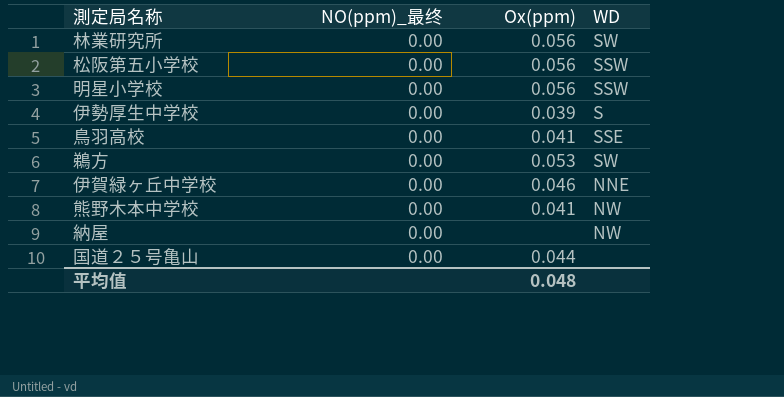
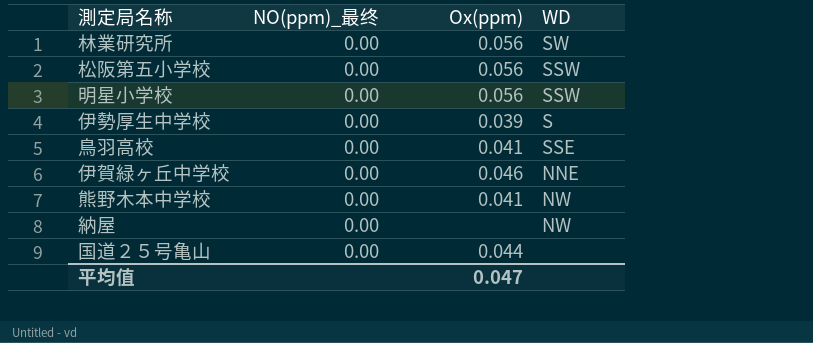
row 鵜方: 0.00 | 0.053 | SW -> none
平均值 | Ox(ppm): 0.048 -> 0.047

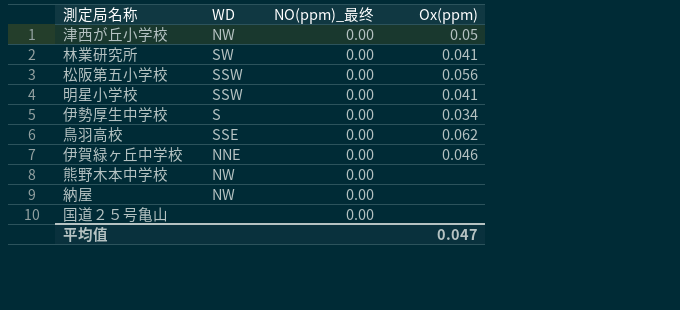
column WD | position: 4 -> 2
row 津西が丘小学校: none -> NW | 0.00 | 0.05
林業研究所 | Ox(ppm): 0.056 -> 0.041
明星小学校 | Ox(ppm): 0.056 -> 0.041
伊勢厚生中学校 | Ox(ppm): 0.039 -> 0.034
鳥羽高校 | Ox(ppm): 0.041 -> 0.062
熊野木本中学校 | Ox(ppm): 0.041 -> none
国道２５号亀山 | Ox(ppm): 0.044 -> none

